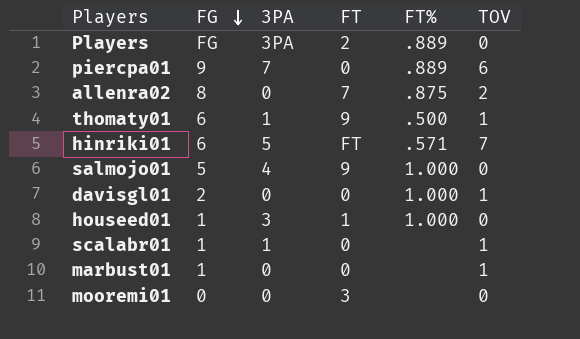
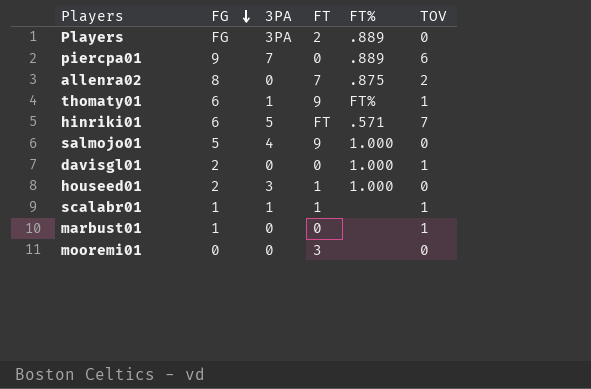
thomaty01 | FT%: .500 -> FT%
houseed01 | FG: 1 -> 2
scalabr01 | FT: 0 -> 1

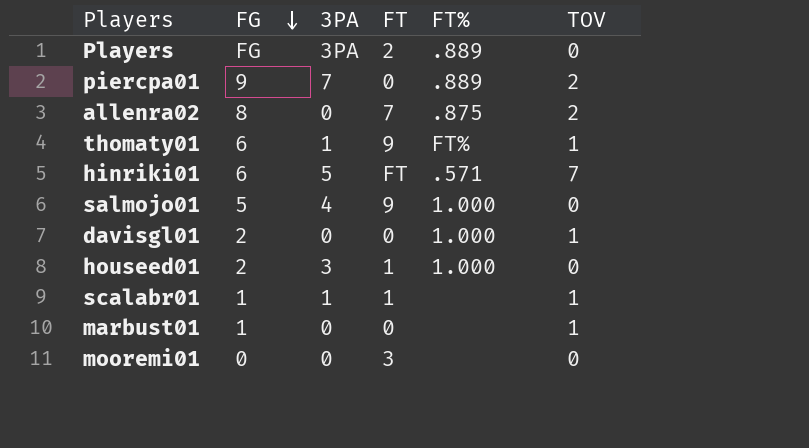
piercpa01 | TOV: 6 -> 2

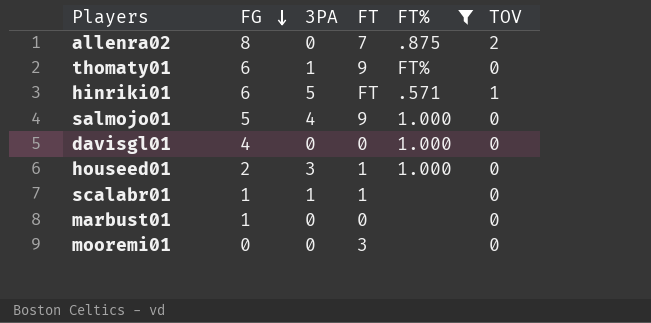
filter: none -> FT% != .889
thomaty01 | TOV: 1 -> 0
hinriki01 | TOV: 7 -> 1
davisgl01 | FG: 2 -> 4
davisgl01 | TOV: 1 -> 0
scalabr01 | TOV: 1 -> 0
marbust01 | TOV: 1 -> 0

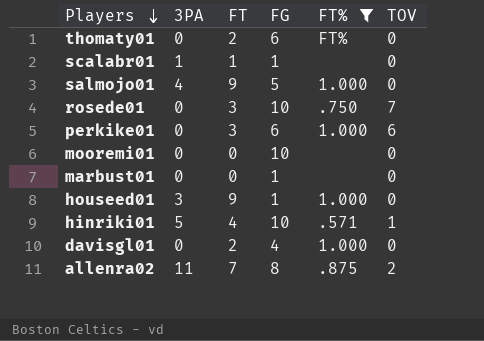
row order: FG descending -> Players descending
column FG | position: 2 -> 4
thomaty01 | 3PA: 1 -> 0
thomaty01 | FT: 9 -> 2
row rosede01: none -> 0 | 3 | 10 | .750 | 7
row perkike01: none -> 0 | 3 | 6 | 1.000 | 6
mooremi01 | FT: 3 -> 0
mooremi01 | FG: 0 -> 10
houseed01 | FT: 1 -> 9
houseed01 | FG: 2 -> 1
hinriki01 | FT: FT -> 4
hinriki01 | FG: 6 -> 10
davisgl01 | FT: 0 -> 2
allenra02 | 3PA: 0 -> 11

